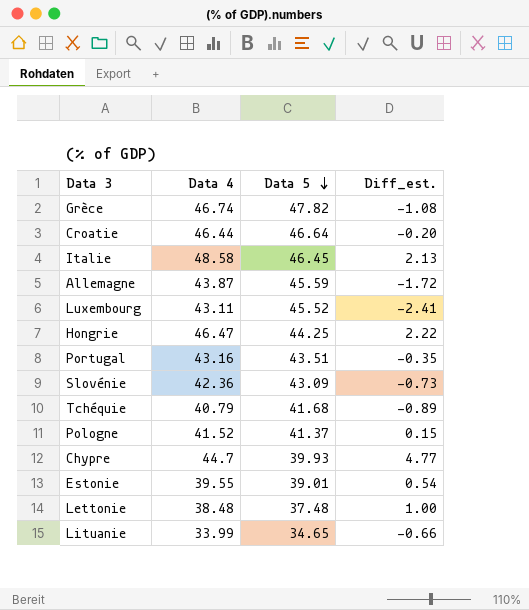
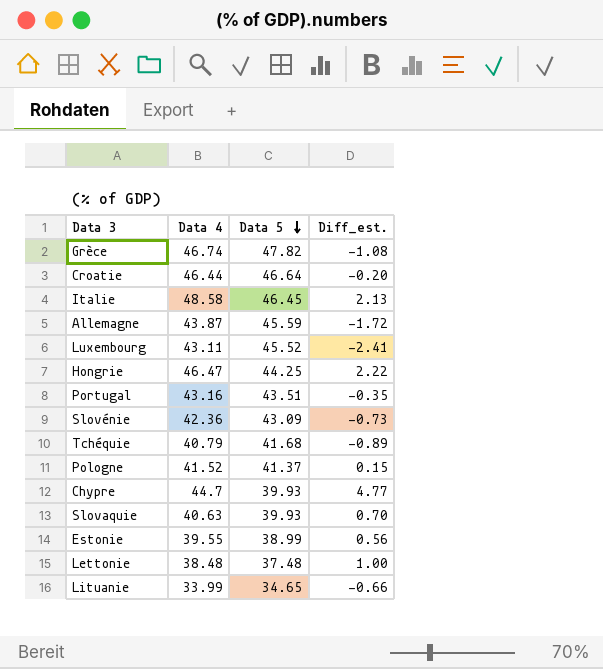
row Slovaquie: none -> 40.63 | 39.93 | 0.70
Estonie | Data 5: 39.01 -> 38.99
Estonie | Diff_est.: 0.54 -> 0.56

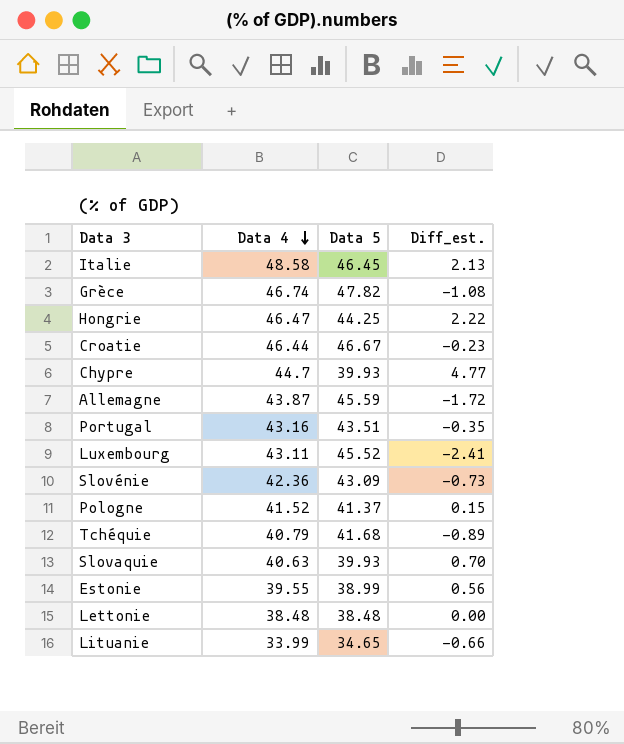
row order: Data 5 descending -> Data 4 descending
Croatie | Data 5: 46.64 -> 46.67
Croatie | Diff_est.: -0.20 -> -0.23
Lettonie | Data 5: 37.48 -> 38.48
Lettonie | Diff_est.: 1.00 -> 0.00

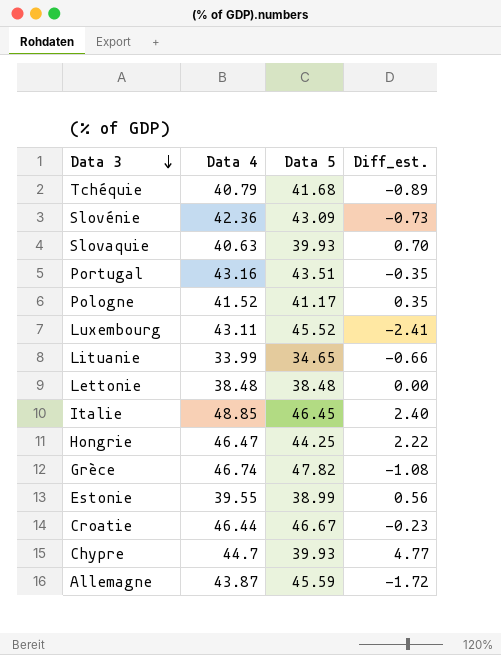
row order: Data 4 descending -> Data 3 descending
Pologne | Data 5: 41.37 -> 41.17
Pologne | Diff_est.: 0.15 -> 0.35
Italie | Data 4: 48.58 -> 48.85
Italie | Diff_est.: 2.13 -> 2.40

